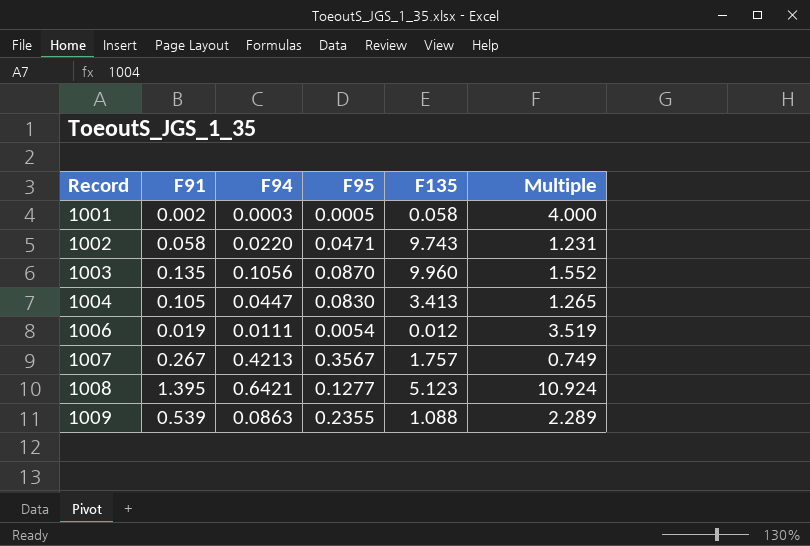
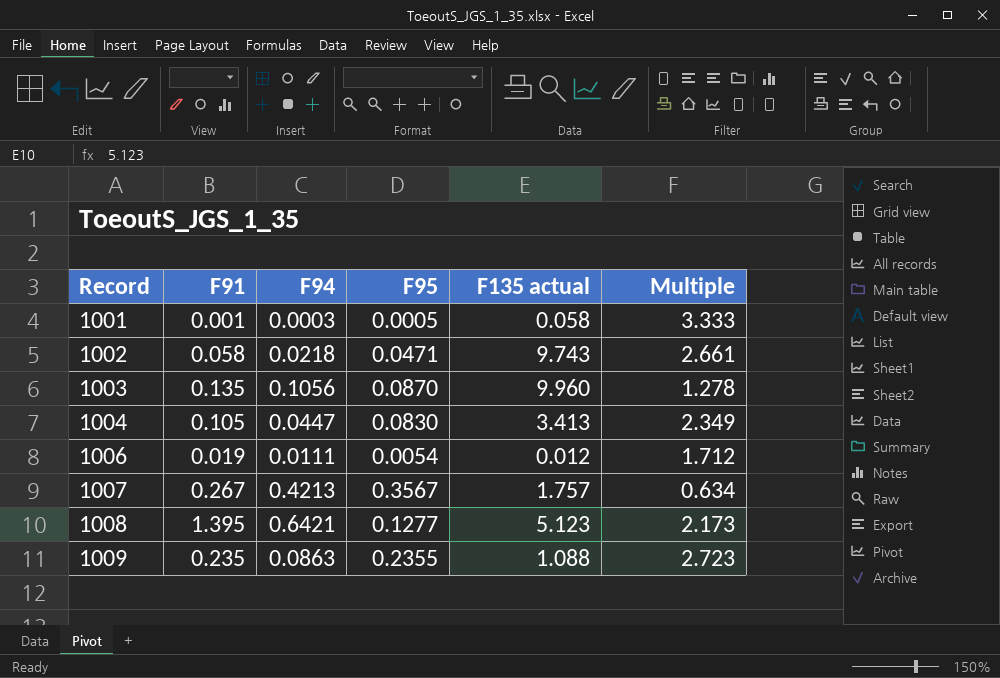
column name: F135 -> F135 actual
column Multiple | formula: [F91] / [F95] -> [F91] / [F94]
1001 | F91: 0.002 -> 0.001
1002 | F94: 0.0220 -> 0.0218
1009 | F91: 0.539 -> 0.235

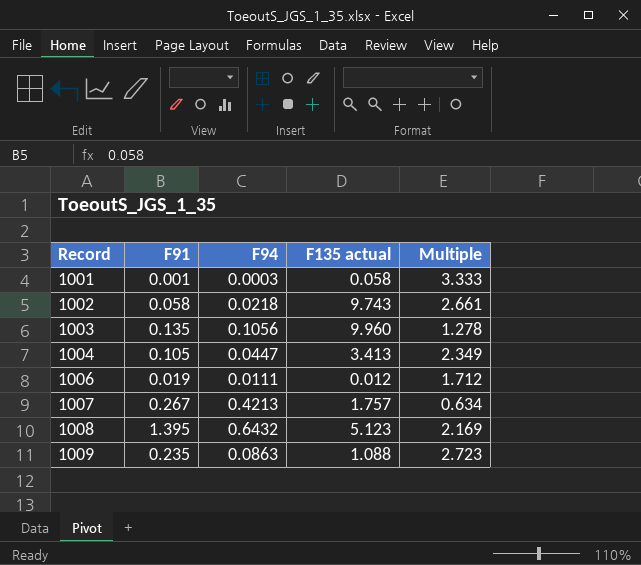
column F95 | position: 4 -> none
1008 | F94: 0.6421 -> 0.6432
1008 | Multiple: 2.173 -> 2.169

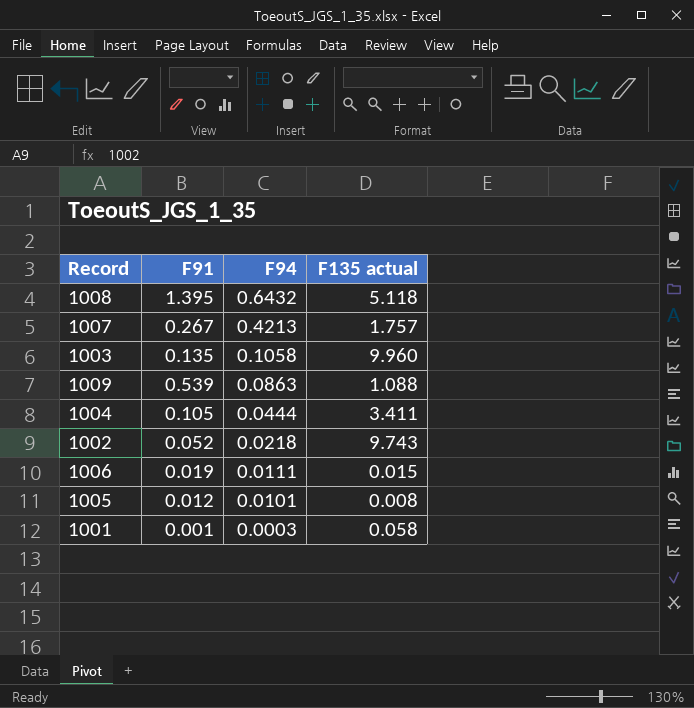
row order: Record ascending -> F94 descending
column Multiple | formula: [F91] / [F94] -> none
1008 | F135 actual: 5.123 -> 5.118
1003 | F94: 0.1056 -> 0.1058
1009 | F91: 0.235 -> 0.539
1004 | F94: 0.0447 -> 0.0444
1004 | F135 actual: 3.413 -> 3.411
1002 | F91: 0.058 -> 0.052
1006 | F135 actual: 0.012 -> 0.015
row 1005: none -> 0.012 | 0.0101 | 0.008

